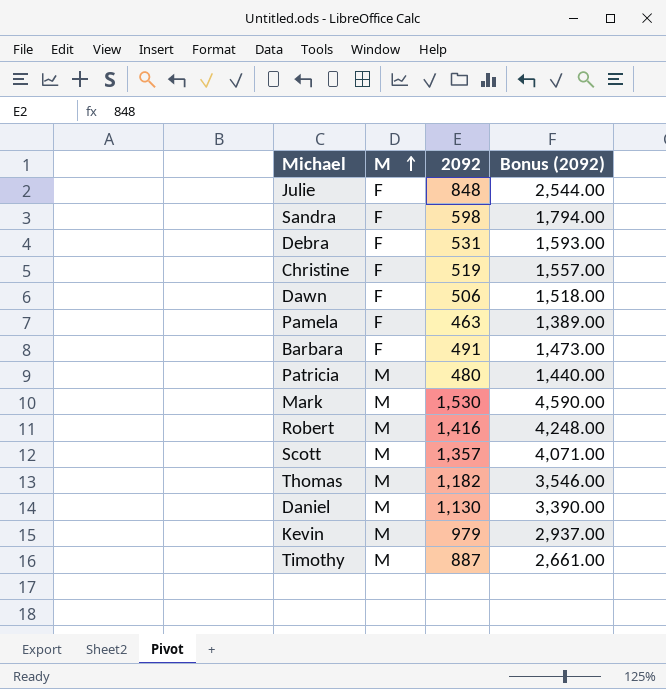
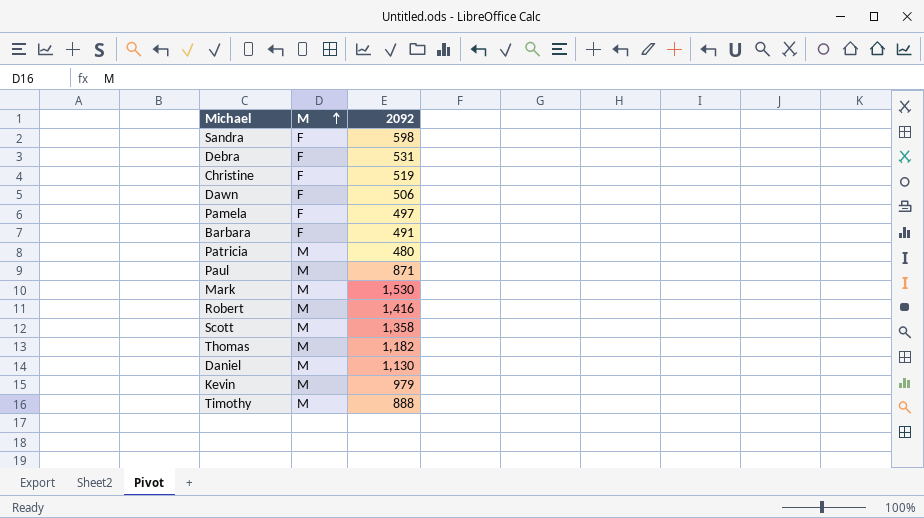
column Bonus (2092) | formula: [2092] * 3 -> none
row Julie: F | 848 | 2,544.00 -> none
Pamela | 2092: 463 -> 497
row Paul: none -> M | 871
Scott | 2092: 1,357 -> 1,358
Timothy | 2092: 887 -> 888

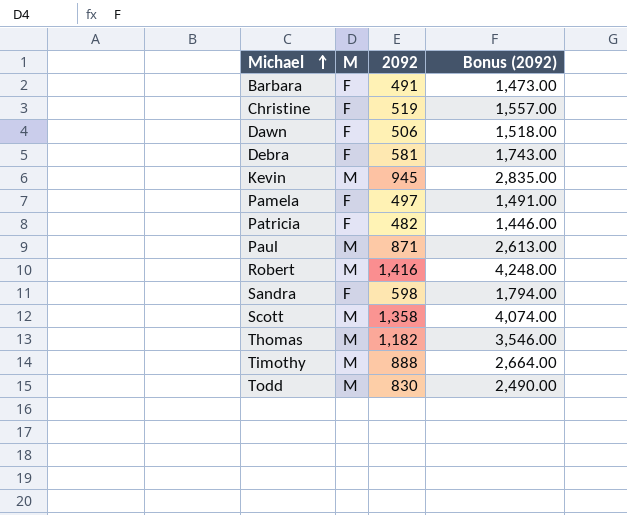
row order: M ascending -> Michael ascending
column Bonus (2092) | formula: none -> [2092] * 3
row Mark: M | 1,530 -> none
row Daniel: M | 1,130 -> none
Debra | 2092: 531 -> 581
Kevin | 2092: 979 -> 945
Patricia | M: M -> F
Patricia | 2092: 480 -> 482
row Todd: none -> M | 830 | 2,490.00

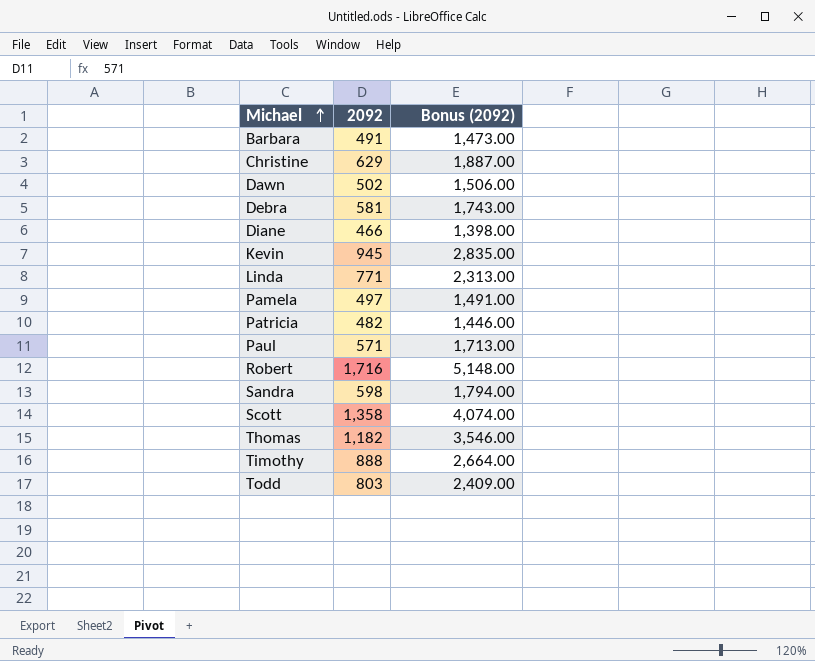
column M | position: 2 -> none
Christine | 2092: 519 -> 629
Christine | Bonus (2092): 1,557.00 -> 1,887.00
Dawn | 2092: 506 -> 502
Dawn | Bonus (2092): 1,518.00 -> 1,506.00
row Diane: none -> 466 | 1,398.00
row Linda: none -> 771 | 2,313.00
Paul | 2092: 871 -> 571
Paul | Bonus (2092): 2,613.00 -> 1,713.00
Robert | 2092: 1,416 -> 1,716
Robert | Bonus (2092): 4,248.00 -> 5,148.00
Todd | 2092: 830 -> 803
Todd | Bonus (2092): 2,490.00 -> 2,409.00

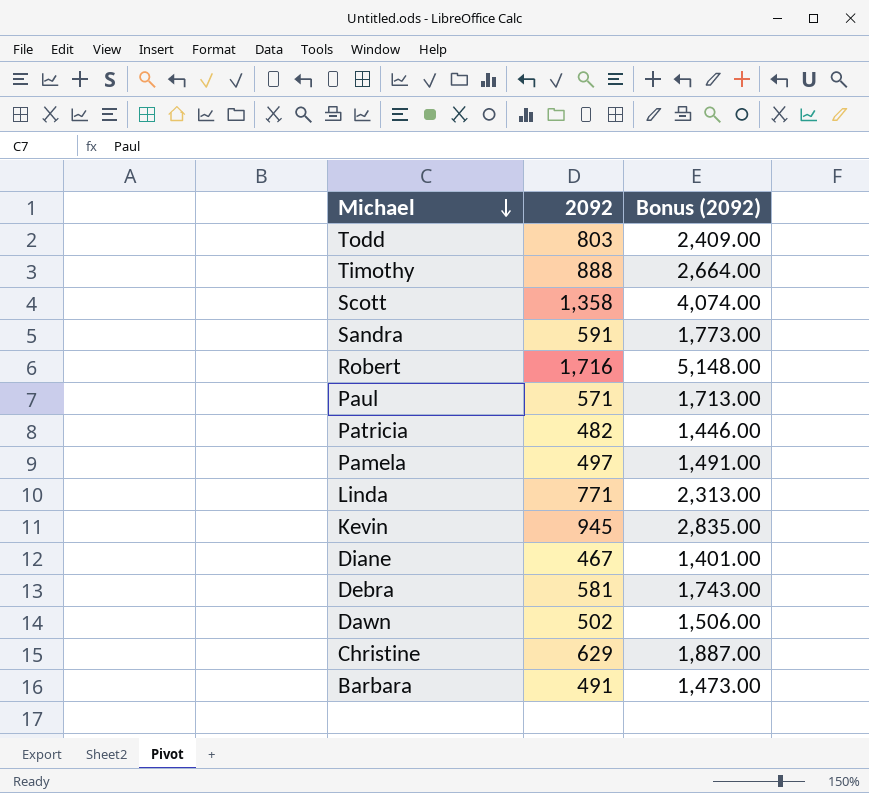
row order: Michael ascending -> Michael descending
row Thomas: 1,182 | 3,546.00 -> none
Sandra | 2092: 598 -> 591
Sandra | Bonus (2092): 1,794.00 -> 1,773.00
Diane | 2092: 466 -> 467
Diane | Bonus (2092): 1,398.00 -> 1,401.00

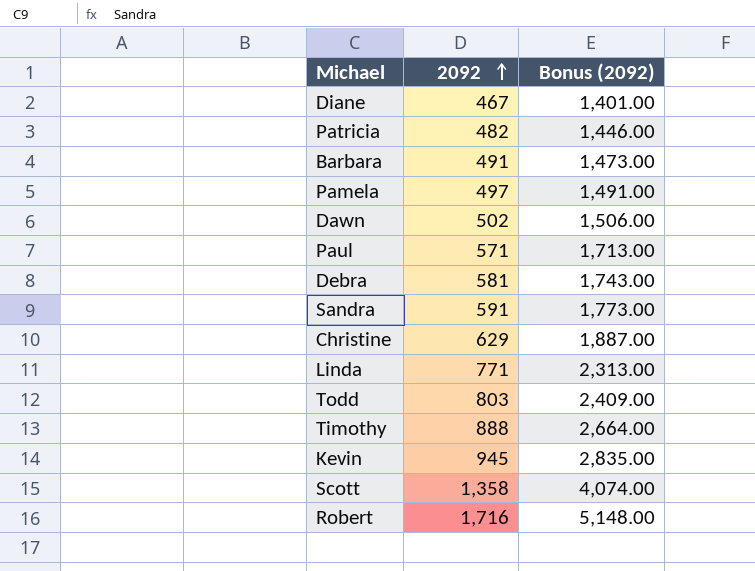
row order: Michael descending -> 2092 ascending

